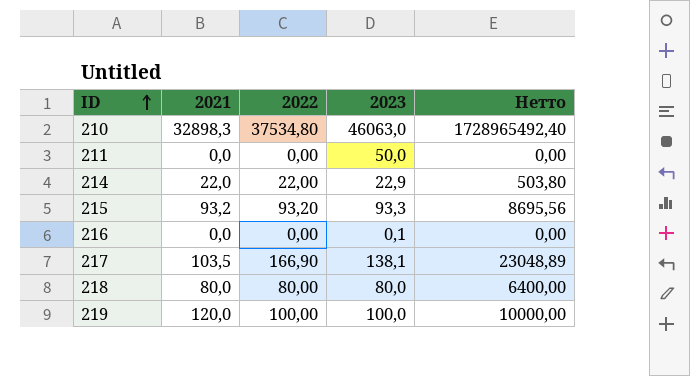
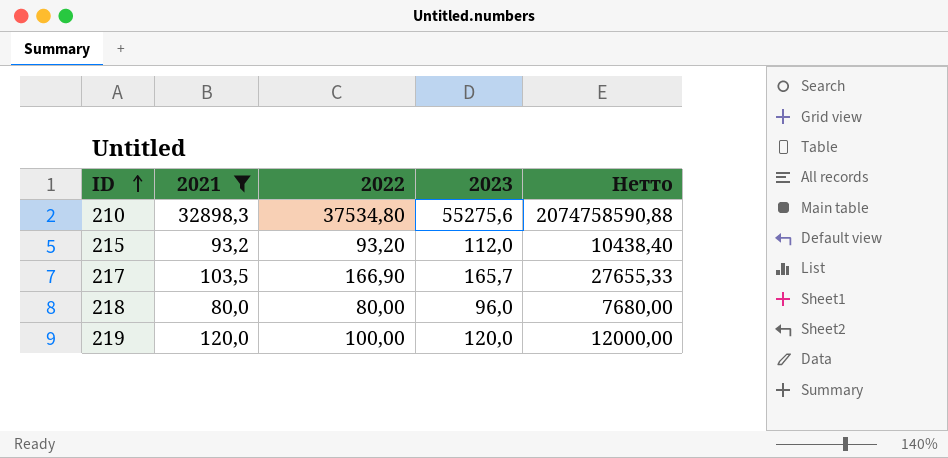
filter: none -> 2021 >= 80,0
210 | 2023: 46063,0 -> 55275,6
210 | Нетто: 1728965492,40 -> 2074758590,88
215 | 2023: 93,3 -> 112,0
215 | Нетто: 8695,56 -> 10438,40
217 | 2023: 138,1 -> 165,7
217 | Нетто: 23048,89 -> 27655,33
218 | 2023: 80,0 -> 96,0
218 | Нетто: 6400,00 -> 7680,00
219 | 2023: 100,0 -> 120,0
219 | Нетто: 10000,00 -> 12000,00

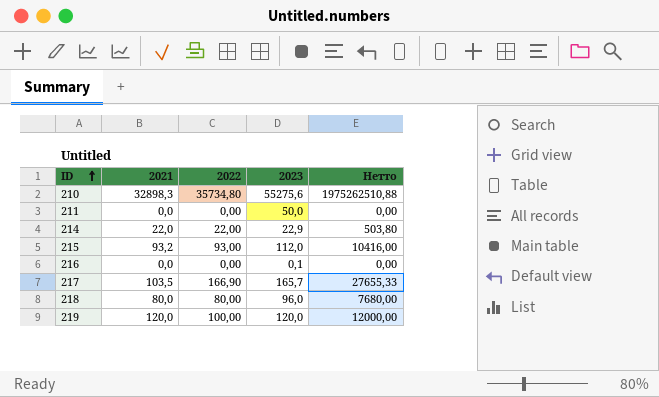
filter: 2021 >= 80,0 -> none
210 | 2022: 37534,80 -> 35734,80
210 | Нетто: 2074758590,88 -> 1975262510,88
215 | 2022: 93,20 -> 93,00
215 | Нетто: 10438,40 -> 10416,00

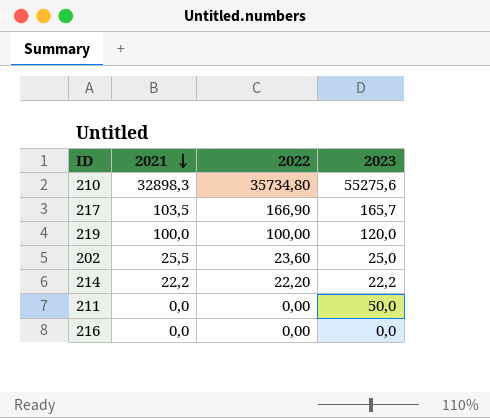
row order: ID ascending -> 2021 descending
column Нетто | formula: [2022] * [2023] -> none
row 215: 93,2 | 93,00 | 112,0 | 10416,00 -> none
row 218: 80,0 | 80,00 | 96,0 | 7680,00 -> none
219 | 2021: 120,0 -> 100,0
row 202: none -> 25,5 | 23,60 | 25,0
214 | 2021: 22,0 -> 22,2
214 | 2022: 22,00 -> 22,20
214 | 2023: 22,9 -> 22,2
216 | 2023: 0,1 -> 0,0

